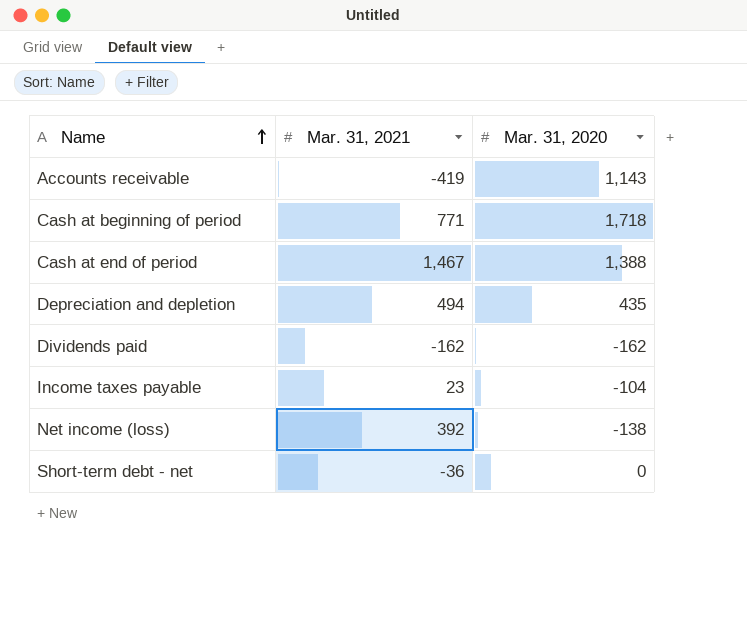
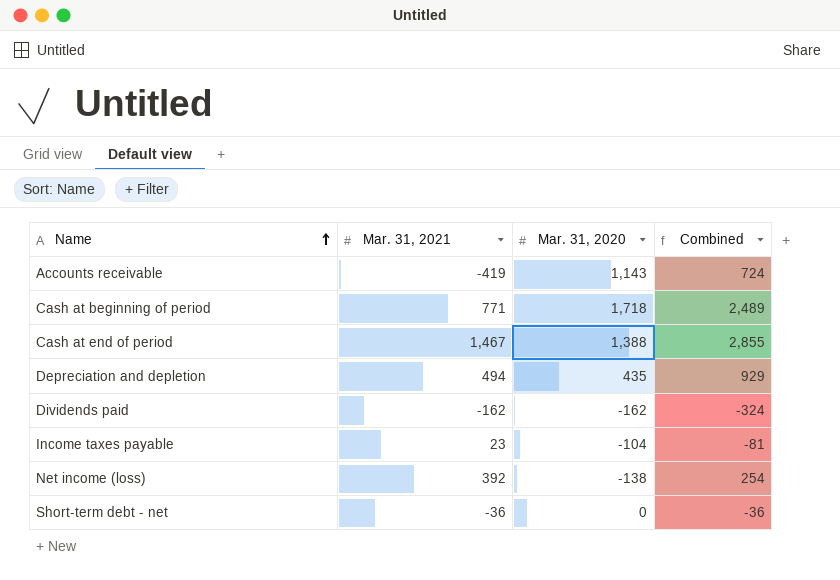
column Combined | formula: none -> [Mar. 31, 2021] + [Mar. 31, 2020]

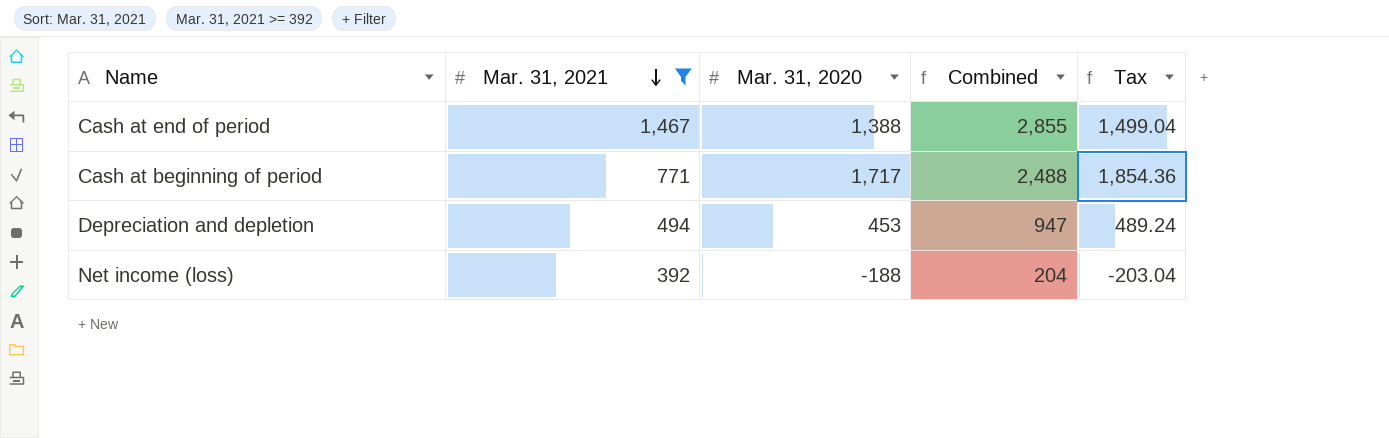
filter: none -> Mar. 31, 2021 >= 392
row order: Name ascending -> Mar. 31, 2021 descending
column Tax | formula: none -> [Mar. 31, 2020] * 1.08
Cash at beginning of period | Mar. 31, 2020: 1,718 -> 1,717
Cash at beginning of period | Combined: 2,489 -> 2,488
Depreciation and depletion | Mar. 31, 2020: 435 -> 453
Depreciation and depletion | Combined: 929 -> 947
Net income (loss) | Mar. 31, 2020: -138 -> -188
Net income (loss) | Combined: 254 -> 204

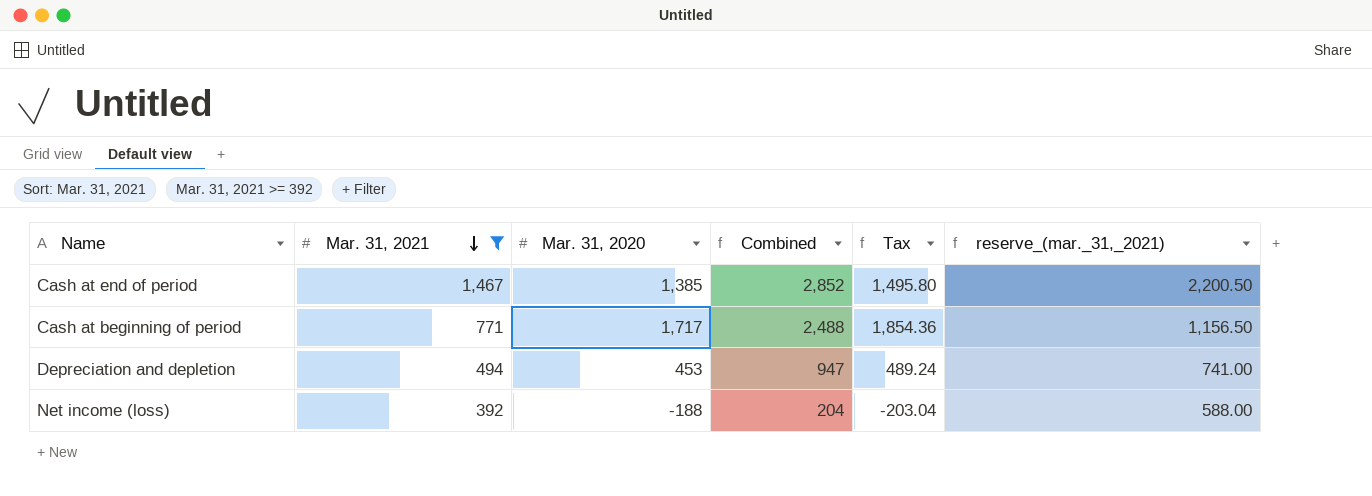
column reserve_(mar._31,_2021) | formula: none -> [Mar. 31, 2021] * 1.5
Cash at end of period | Mar. 31, 2020: 1,388 -> 1,385
Cash at end of period | Combined: 2,855 -> 2,852
Cash at end of period | Tax: 1,499.04 -> 1,495.80

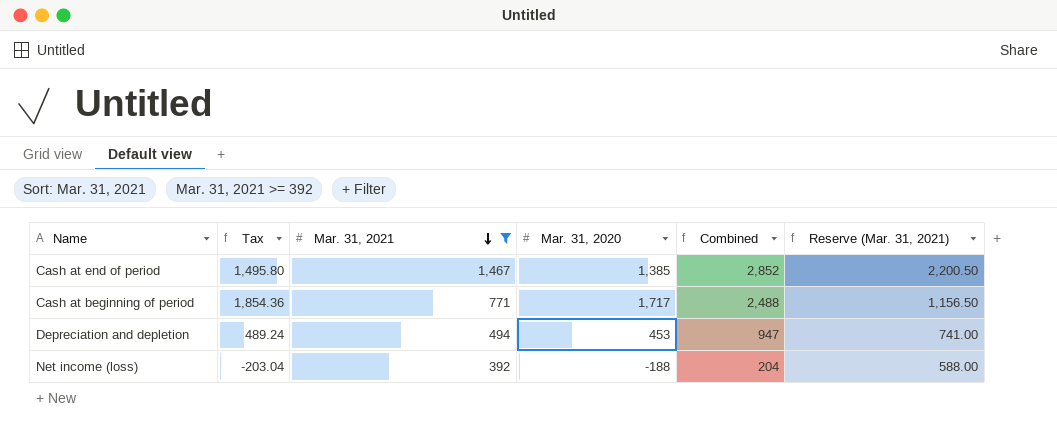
column Tax | position: 5 -> 2
column name: reserve_(mar._31,_2021) -> Reserve (Mar. 31, 2021)

